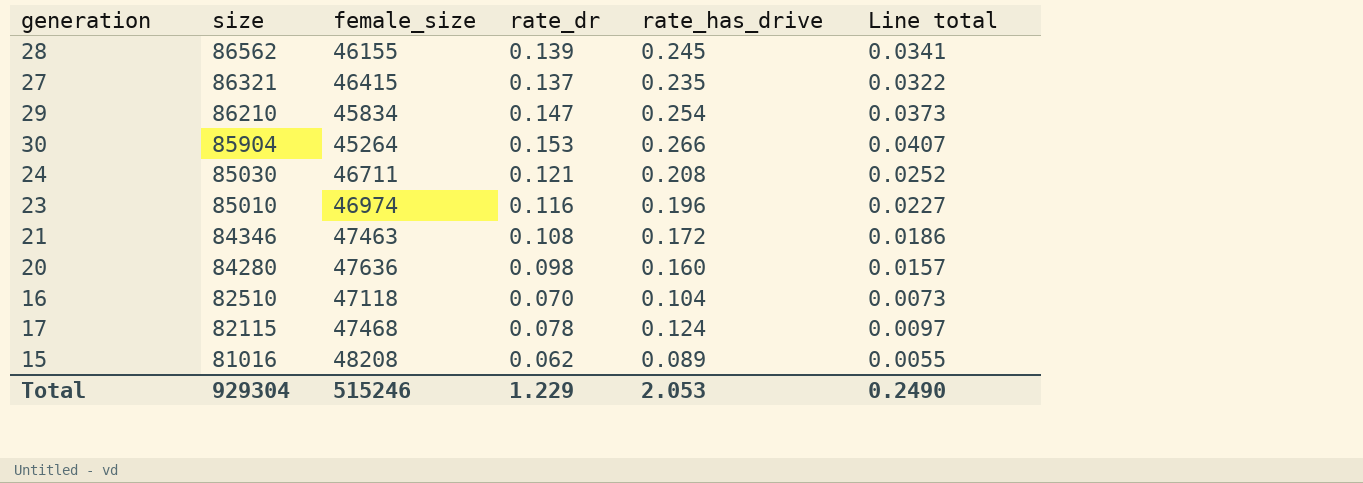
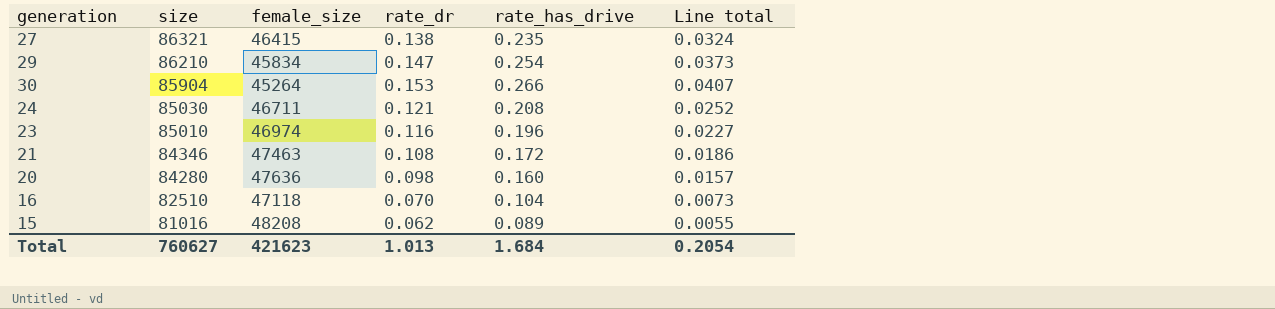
row 28: 86562 | 46155 | 0.139 | 0.245 | 0.0341 -> none
row 17: 82115 | 47468 | 0.078 | 0.124 | 0.0097 -> none
27 | rate_dr: 0.137 -> 0.138
27 | Line total: 0.0322 -> 0.0324
Total | size: 929304 -> 760627
Total | female_size: 515246 -> 421623
Total | rate_dr: 1.229 -> 1.013
Total | rate_has_drive: 2.053 -> 1.684
Total | Line total: 0.2490 -> 0.2054

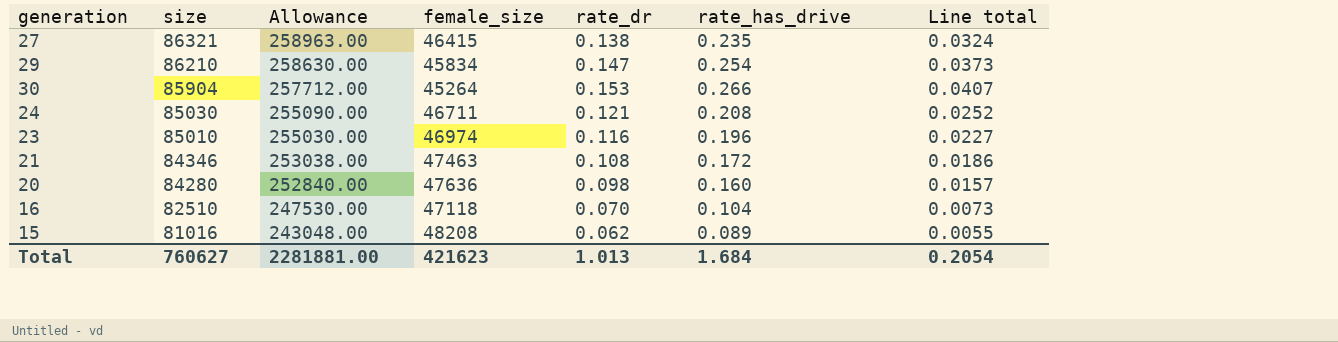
column Allowance | formula: none -> [size] * 3

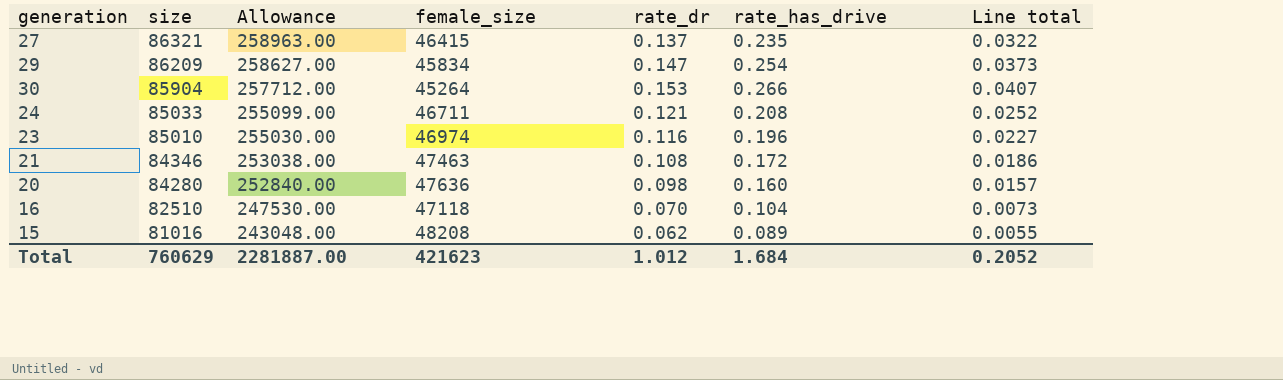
27 | rate_dr: 0.138 -> 0.137
27 | Line total: 0.0324 -> 0.0322
29 | size: 86210 -> 86209
29 | Allowance: 258630.00 -> 258627.00
24 | size: 85030 -> 85033
24 | Allowance: 255090.00 -> 255099.00
Total | size: 760627 -> 760629
Total | Allowance: 2281881.00 -> 2281887.00
Total | rate_dr: 1.013 -> 1.012
Total | Line total: 0.2054 -> 0.2052

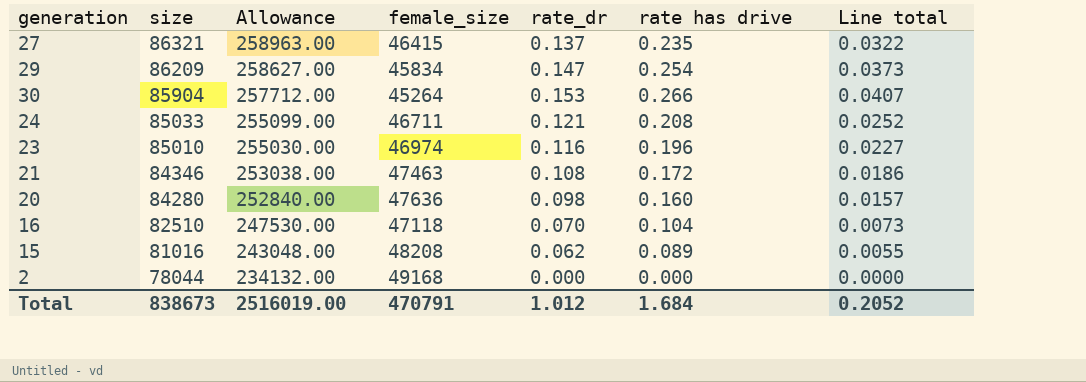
column name: rate_has_drive -> rate has drive
row 2: none -> 78044 | 234132.00 | 49168 | 0.000 | 0.000 | 0.0000
Total | size: 760629 -> 838673
Total | Allowance: 2281887.00 -> 2516019.00
Total | female_size: 421623 -> 470791

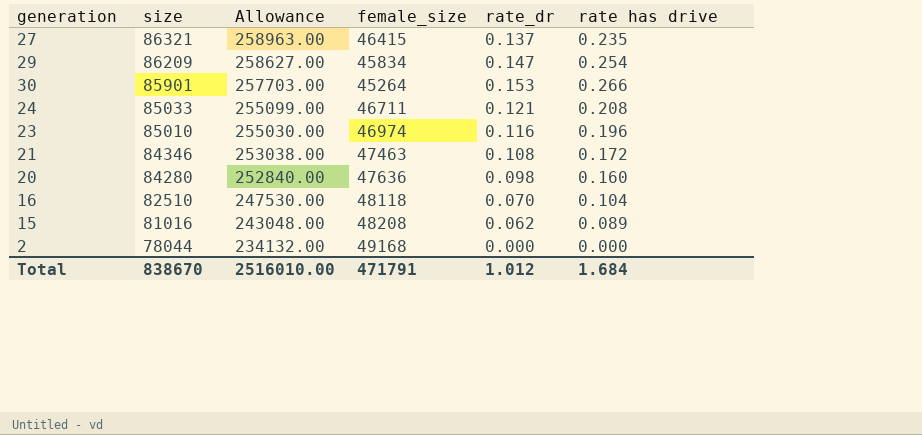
column Line total | formula: [rate_dr] * [rate has drive] -> none
30 | size: 85904 -> 85901
30 | Allowance: 257712.00 -> 257703.00
16 | female_size: 47118 -> 48118
Total | size: 838673 -> 838670
Total | Allowance: 2516019.00 -> 2516010.00
Total | female_size: 470791 -> 471791

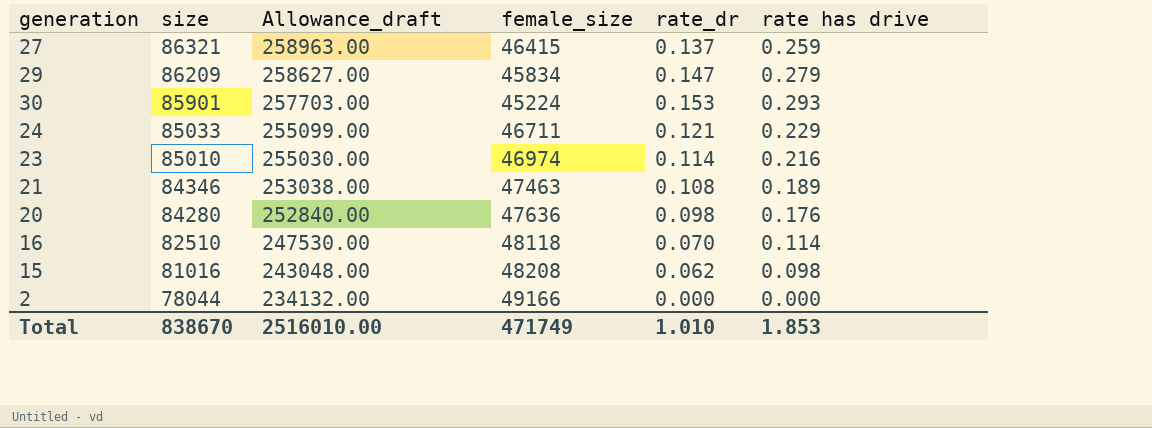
column name: Allowance -> Allowance_draft
27 | rate has drive: 0.235 -> 0.259
29 | rate has drive: 0.254 -> 0.279
30 | female_size: 45264 -> 45224
30 | rate has drive: 0.266 -> 0.293
24 | rate has drive: 0.208 -> 0.229
23 | rate_dr: 0.116 -> 0.114
23 | rate has drive: 0.196 -> 0.216
21 | rate has drive: 0.172 -> 0.189
20 | rate has drive: 0.160 -> 0.176
16 | rate has drive: 0.104 -> 0.114
15 | rate has drive: 0.089 -> 0.098
2 | female_size: 49168 -> 49166
Total | female_size: 471791 -> 471749
Total | rate_dr: 1.012 -> 1.010
Total | rate has drive: 1.684 -> 1.853

